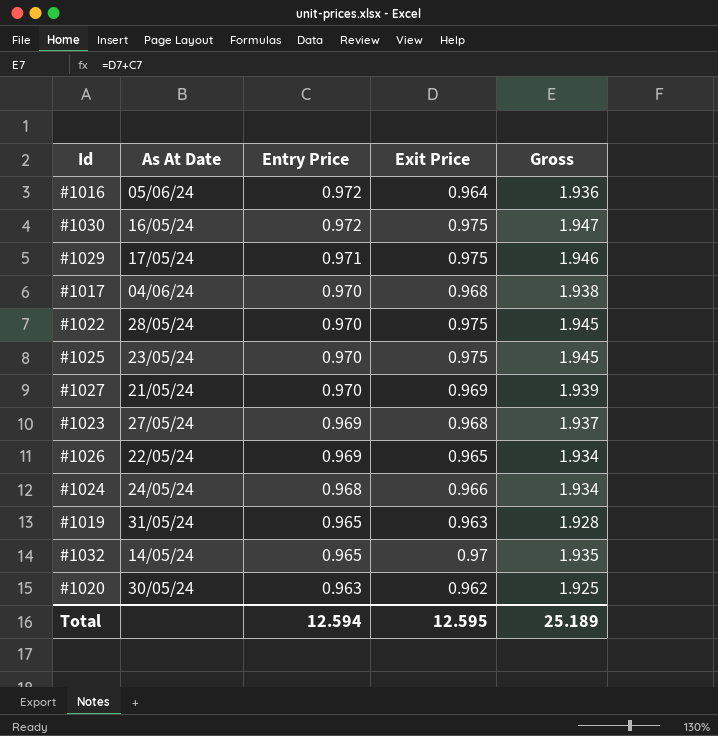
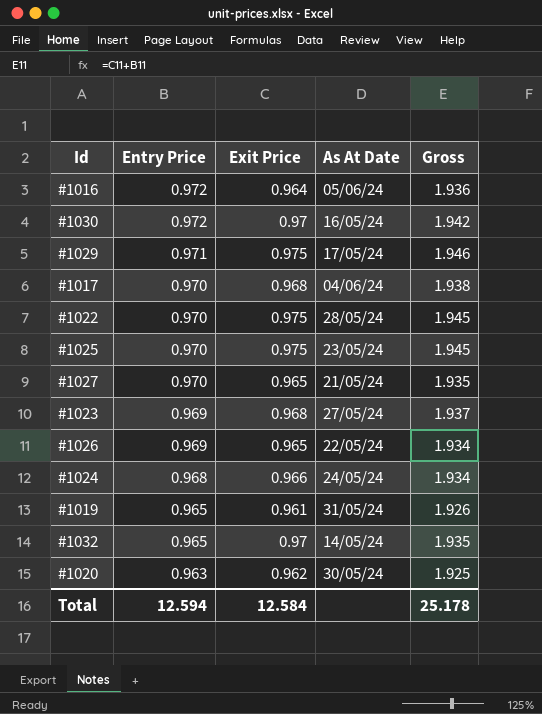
column As At Date | position: 2 -> 4
#1030 | Exit Price: 0.975 -> 0.97
#1030 | Gross: 1.947 -> 1.942
#1027 | Exit Price: 0.969 -> 0.965
#1027 | Gross: 1.939 -> 1.935
#1019 | Exit Price: 0.963 -> 0.961
#1019 | Gross: 1.928 -> 1.926
Total | Exit Price: 12.595 -> 12.584
Total | Gross: 25.189 -> 25.178

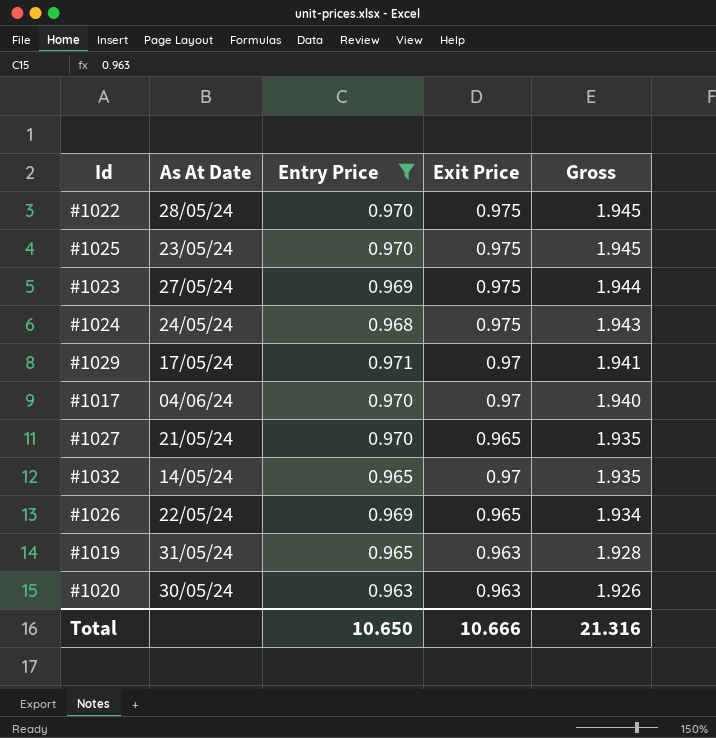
filter: none -> Entry Price != 0.972
row order: Entry Price descending -> Gross descending
column As At Date | position: 4 -> 2
#1023 | Exit Price: 0.968 -> 0.975
#1023 | Gross: 1.937 -> 1.944
#1024 | Exit Price: 0.966 -> 0.975
#1024 | Gross: 1.934 -> 1.943
#1029 | Exit Price: 0.975 -> 0.97
#1029 | Gross: 1.946 -> 1.941
#1017 | Exit Price: 0.968 -> 0.97
#1017 | Gross: 1.938 -> 1.940
#1019 | Exit Price: 0.961 -> 0.963
#1019 | Gross: 1.926 -> 1.928
#1020 | Exit Price: 0.962 -> 0.963
#1020 | Gross: 1.925 -> 1.926
Total | Entry Price: 12.594 -> 10.650
Total | Exit Price: 12.584 -> 10.666
Total | Gross: 25.178 -> 21.316

